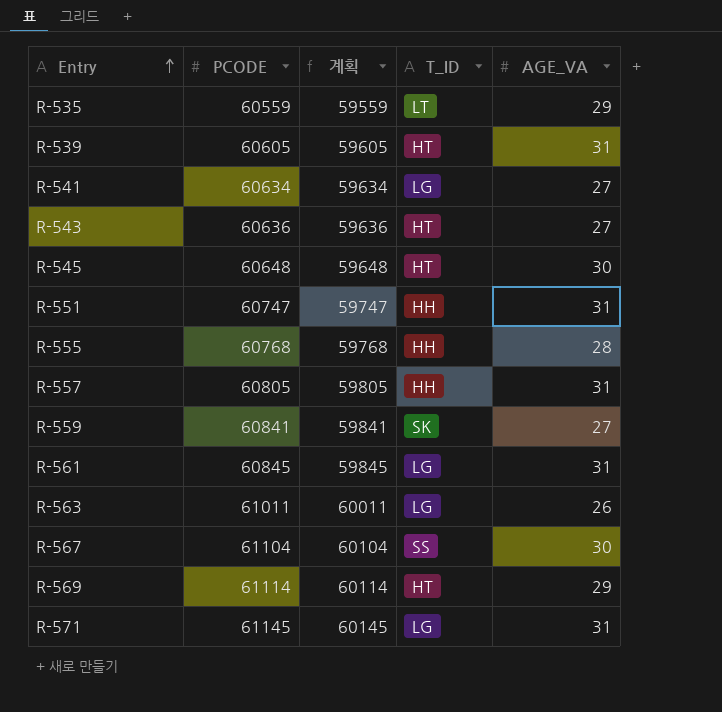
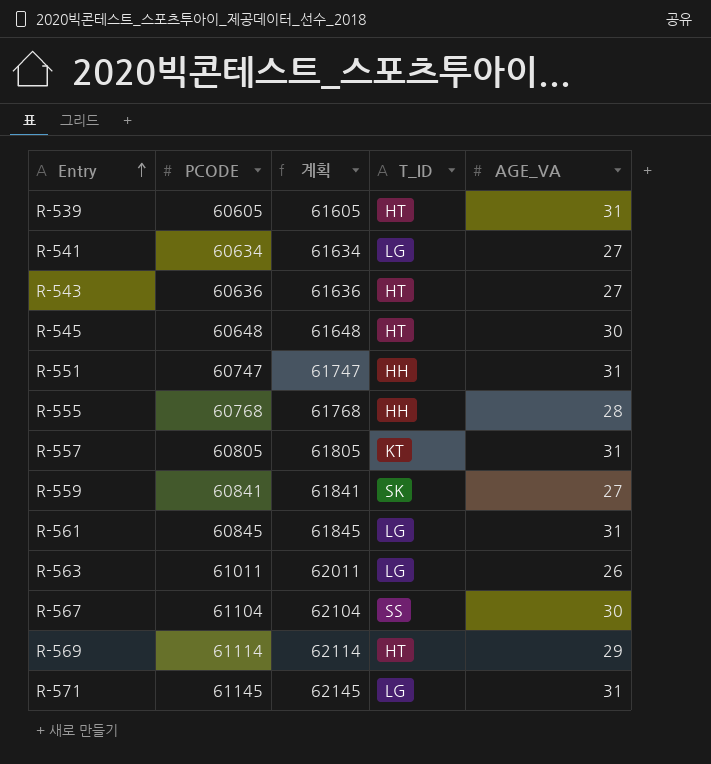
column 계획 | formula: [PCODE] - 1000 -> [PCODE] + 1000
row R-535: 60559 | 59559 | LT | 29 -> none
R-557 | T_ID: HH -> KT

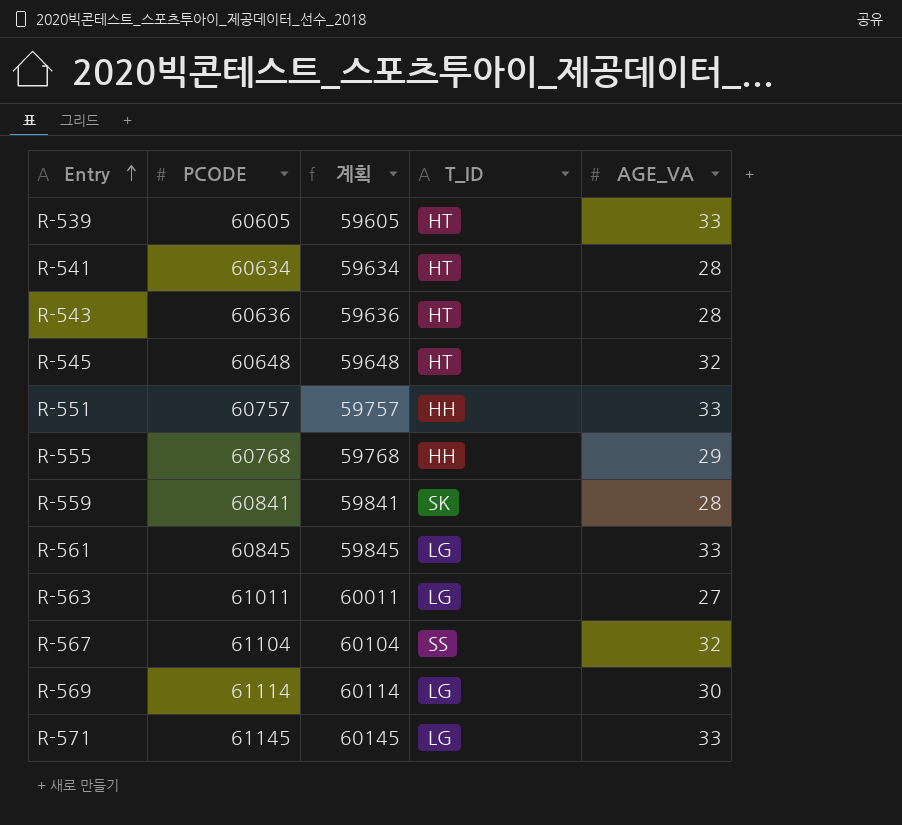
column 계획 | formula: [PCODE] + 1000 -> [PCODE] - 1000
row R-557: 60805 | 61805 | KT | 31 -> none
R-539 | AGE_VA: 31 -> 33
R-541 | T_ID: LG -> HT
R-541 | AGE_VA: 27 -> 28
R-543 | AGE_VA: 27 -> 28
R-545 | AGE_VA: 30 -> 32
R-551 | PCODE: 60747 -> 60757
R-551 | AGE_VA: 31 -> 33
R-555 | AGE_VA: 28 -> 29
R-559 | AGE_VA: 27 -> 28
R-561 | AGE_VA: 31 -> 33
R-563 | AGE_VA: 26 -> 27
R-567 | AGE_VA: 30 -> 32
R-569 | T_ID: HT -> LG
R-569 | AGE_VA: 29 -> 30
R-571 | AGE_VA: 31 -> 33

